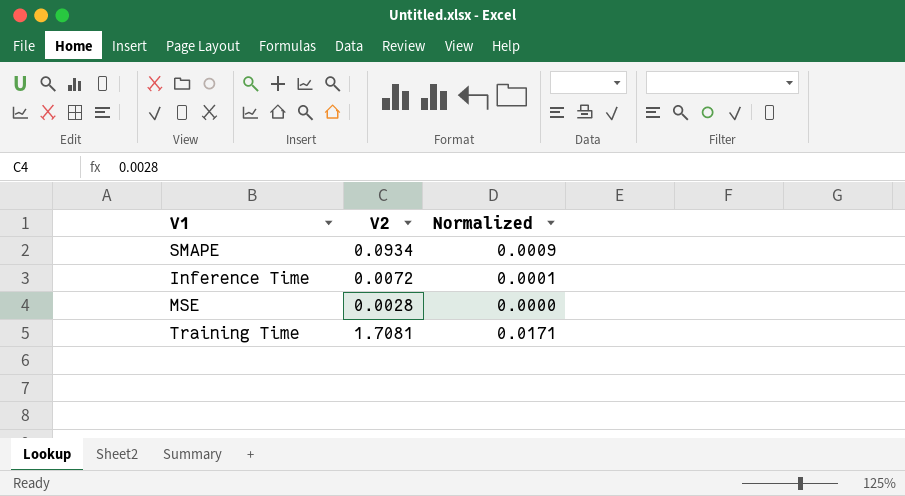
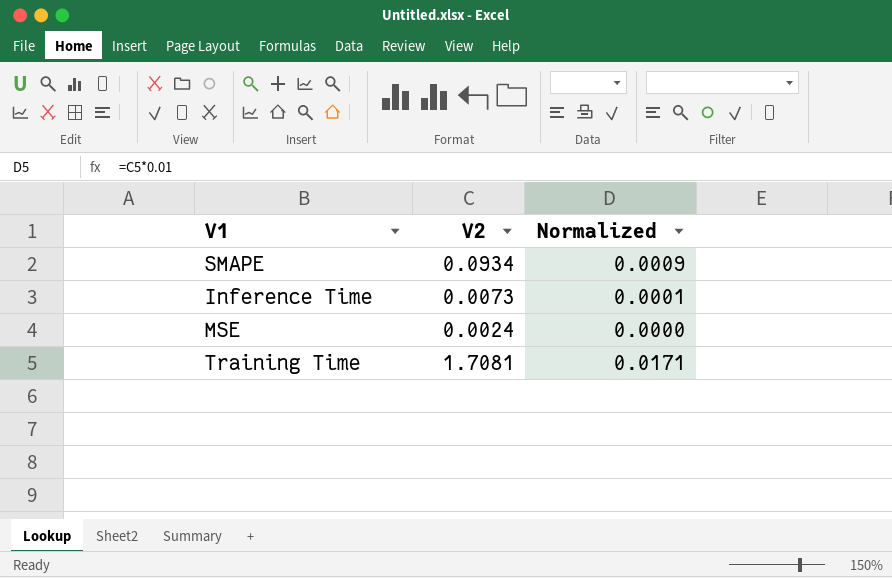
Inference Time | V2: 0.0072 -> 0.0073
MSE | V2: 0.0028 -> 0.0024

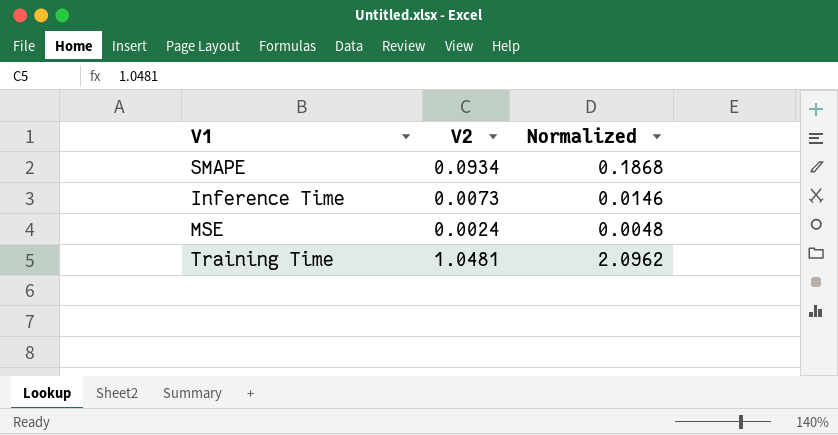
column Normalized | formula: [V2] * 0.01 -> [V2] * 2
Training Time | V2: 1.7081 -> 1.0481

